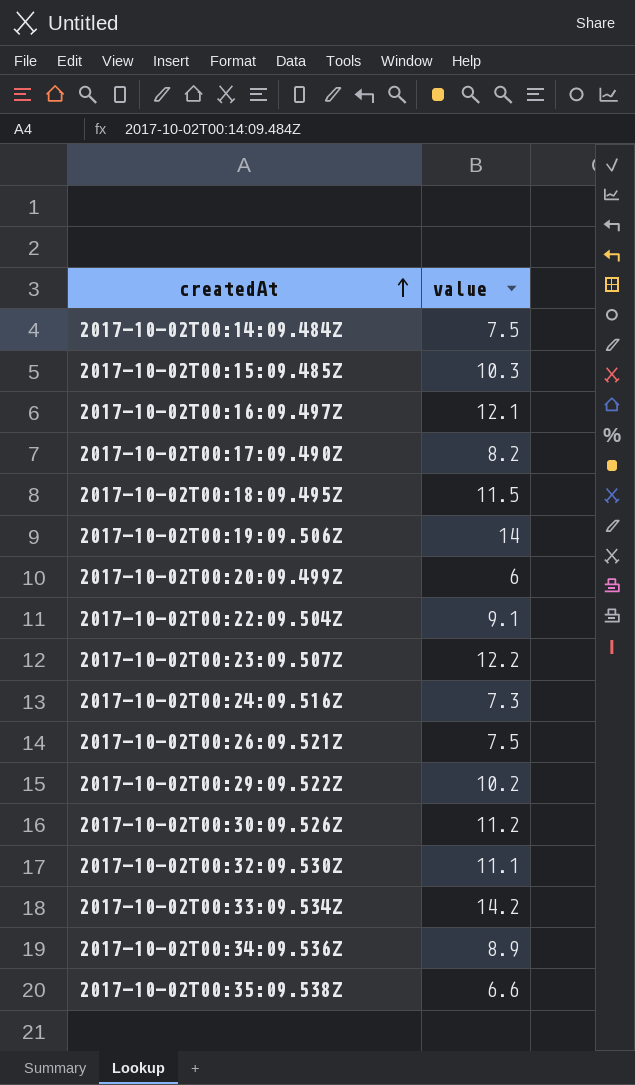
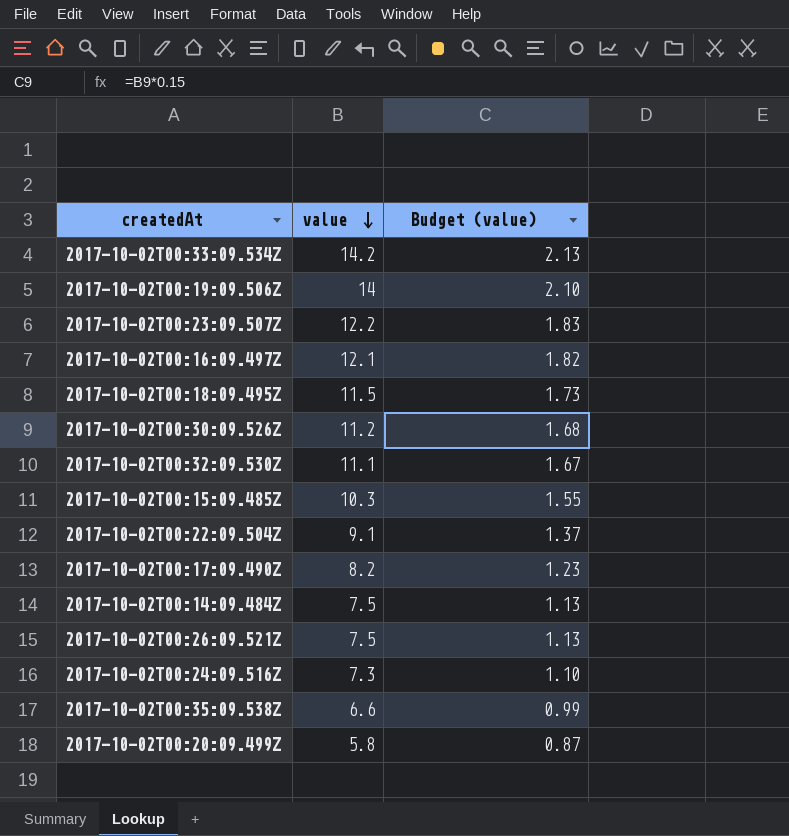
row order: createdAt ascending -> value descending
column Budget (value) | formula: none -> [value] * 0.15
row 2017-10-02T00:29:09.522Z: 10.2 -> none
row 2017-10-02T00:34:09.536Z: 8.9 -> none
2017-10-02T00:20:09.499Z | value: 6 -> 5.8

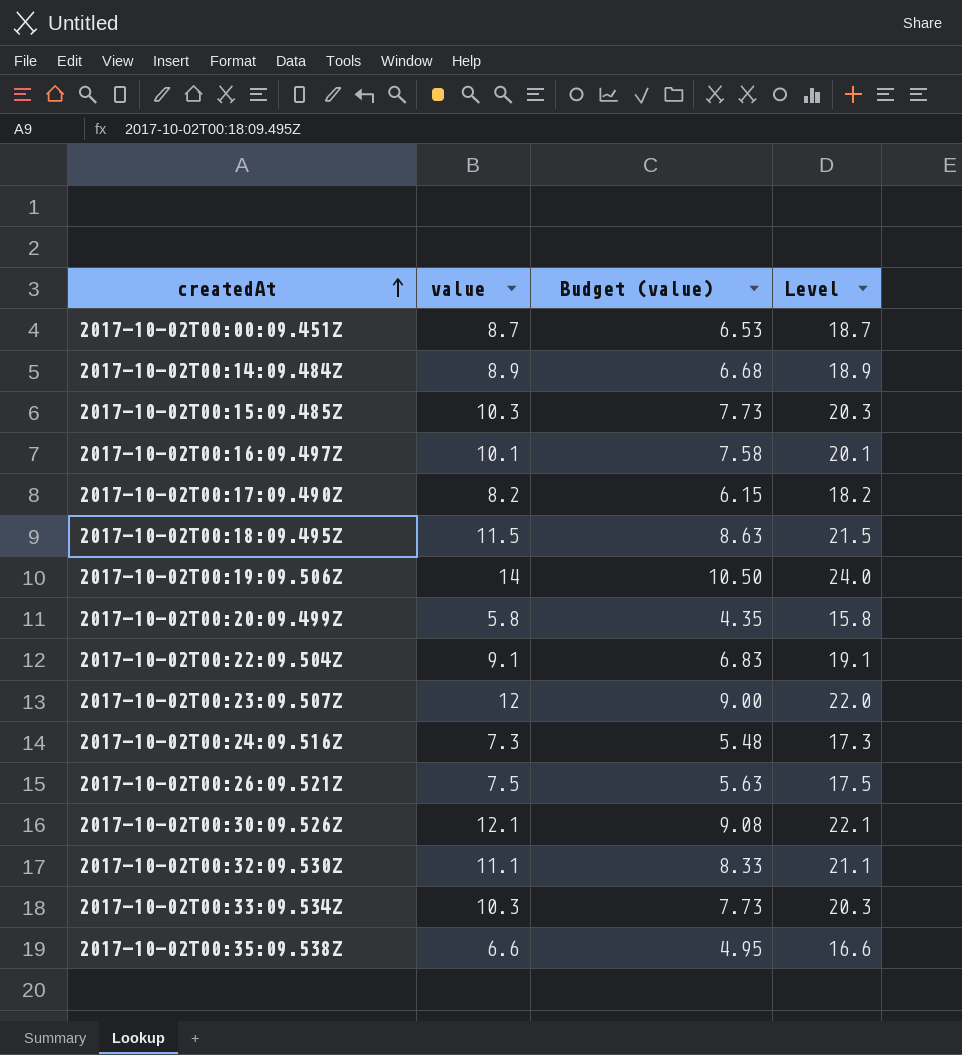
row order: value descending -> createdAt ascending
column Budget (value) | formula: [value] * 0.15 -> [value] * 0.75
column Level | formula: none -> [value] + 10
row 2017-10-02T00:00:09.451Z: none -> 8.7 | 6.53 | 18.7
2017-10-02T00:14:09.484Z | value: 7.5 -> 8.9
2017-10-02T00:16:09.497Z | value: 12.1 -> 10.1
2017-10-02T00:23:09.507Z | value: 12.2 -> 12
2017-10-02T00:30:09.526Z | value: 11.2 -> 12.1
2017-10-02T00:33:09.534Z | value: 14.2 -> 10.3

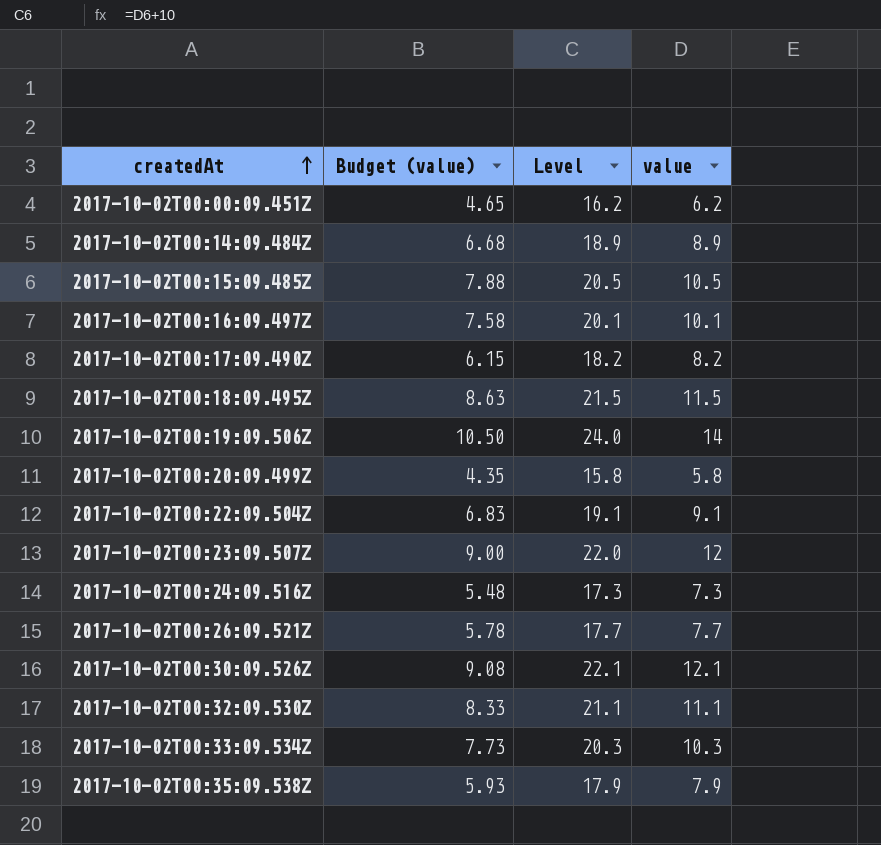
column value | position: 2 -> 4
2017-10-02T00:00:09.451Z | Budget (value): 6.53 -> 4.65
2017-10-02T00:00:09.451Z | Level: 18.7 -> 16.2
2017-10-02T00:00:09.451Z | value: 8.7 -> 6.2
2017-10-02T00:15:09.485Z | Budget (value): 7.73 -> 7.88
2017-10-02T00:15:09.485Z | Level: 20.3 -> 20.5
2017-10-02T00:15:09.485Z | value: 10.3 -> 10.5
2017-10-02T00:26:09.521Z | Budget (value): 5.63 -> 5.78
2017-10-02T00:26:09.521Z | Level: 17.5 -> 17.7
2017-10-02T00:26:09.521Z | value: 7.5 -> 7.7
2017-10-02T00:35:09.538Z | Budget (value): 4.95 -> 5.93
2017-10-02T00:35:09.538Z | Level: 16.6 -> 17.9
2017-10-02T00:35:09.538Z | value: 6.6 -> 7.9

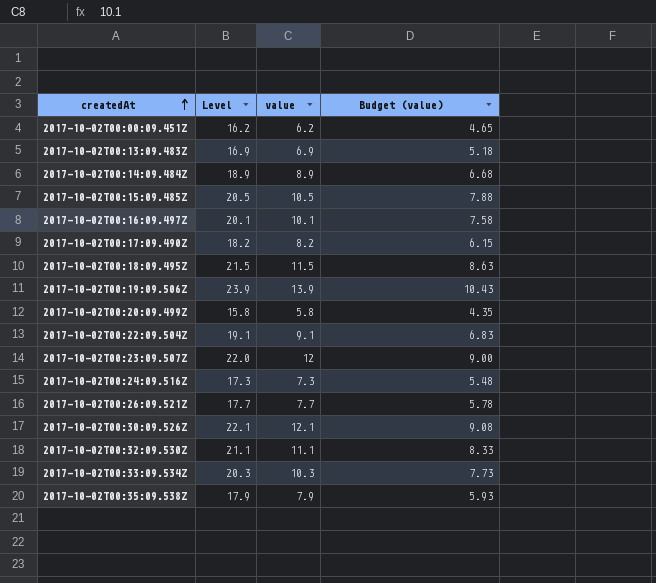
column Budget (value) | position: 2 -> 4
row 2017-10-02T00:13:09.483Z: none -> 16.9 | 6.9 | 5.18
2017-10-02T00:19:09.506Z | Level: 24.0 -> 23.9
2017-10-02T00:19:09.506Z | value: 14 -> 13.9
2017-10-02T00:19:09.506Z | Budget (value): 10.50 -> 10.43

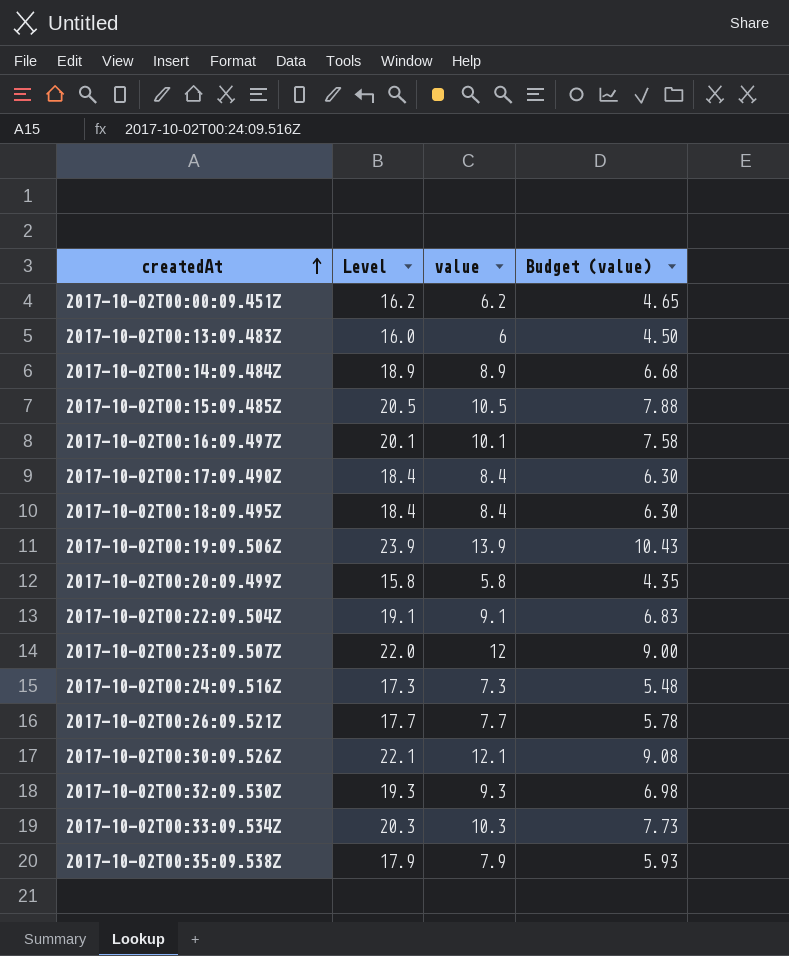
2017-10-02T00:13:09.483Z | Level: 16.9 -> 16.0
2017-10-02T00:13:09.483Z | value: 6.9 -> 6
2017-10-02T00:13:09.483Z | Budget (value): 5.18 -> 4.50
2017-10-02T00:17:09.490Z | Level: 18.2 -> 18.4
2017-10-02T00:17:09.490Z | value: 8.2 -> 8.4
2017-10-02T00:17:09.490Z | Budget (value): 6.15 -> 6.30
2017-10-02T00:18:09.495Z | Level: 21.5 -> 18.4
2017-10-02T00:18:09.495Z | value: 11.5 -> 8.4
2017-10-02T00:18:09.495Z | Budget (value): 8.63 -> 6.30
2017-10-02T00:32:09.530Z | Level: 21.1 -> 19.3
2017-10-02T00:32:09.530Z | value: 11.1 -> 9.3
2017-10-02T00:32:09.530Z | Budget (value): 8.33 -> 6.98

